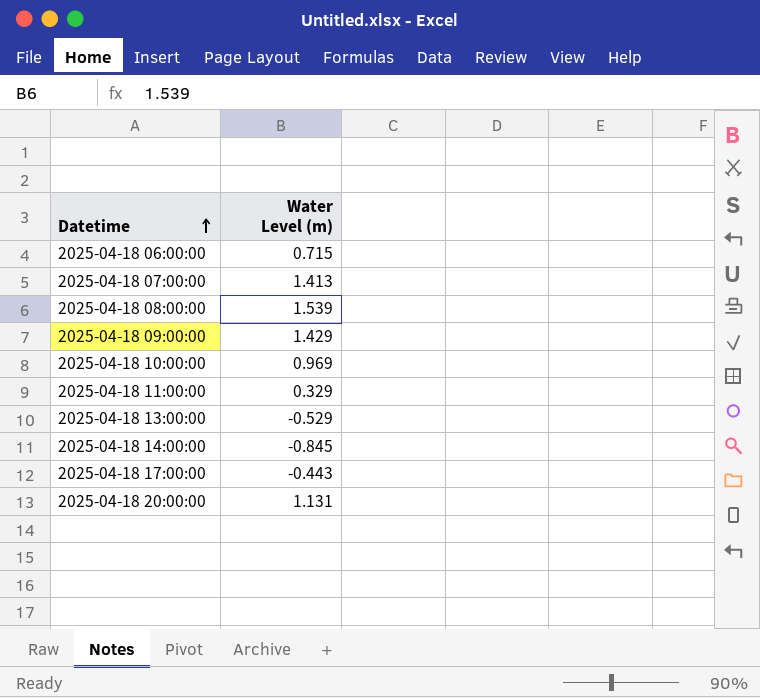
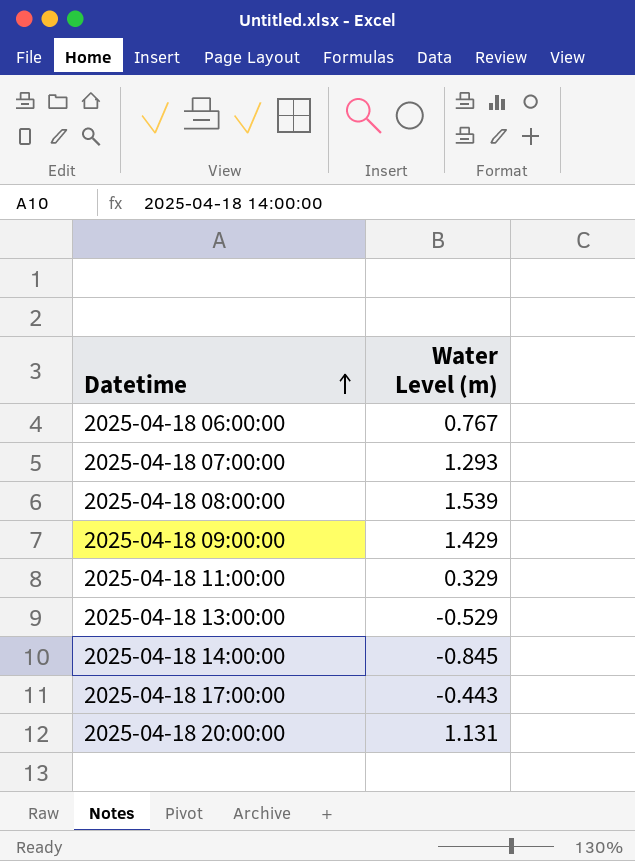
row 2025-04-18 10:00:00: 0.969 -> none
2025-04-18 06:00:00 | Water Level (m): 0.715 -> 0.767
2025-04-18 07:00:00 | Water Level (m): 1.413 -> 1.293

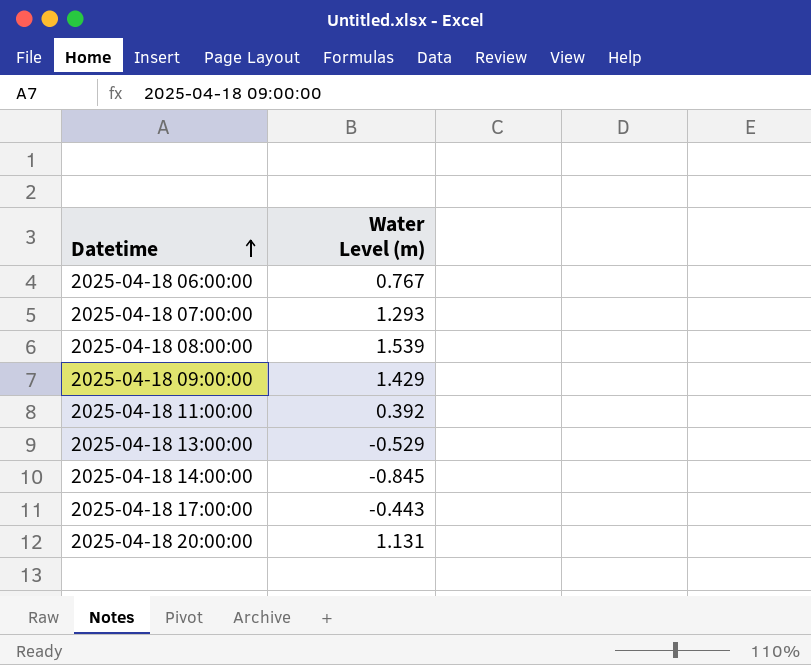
2025-04-18 11:00:00 | Water Level (m): 0.329 -> 0.392

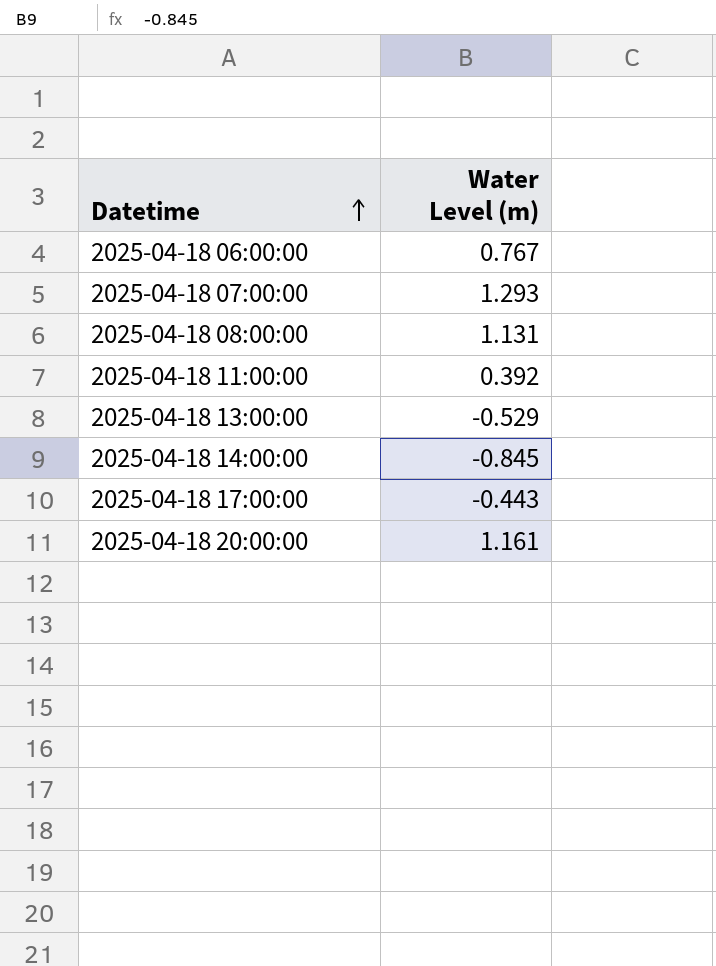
row 2025-04-18 09:00:00: 1.429 -> none
2025-04-18 08:00:00 | Water Level (m): 1.539 -> 1.131
2025-04-18 20:00:00 | Water Level (m): 1.131 -> 1.161

